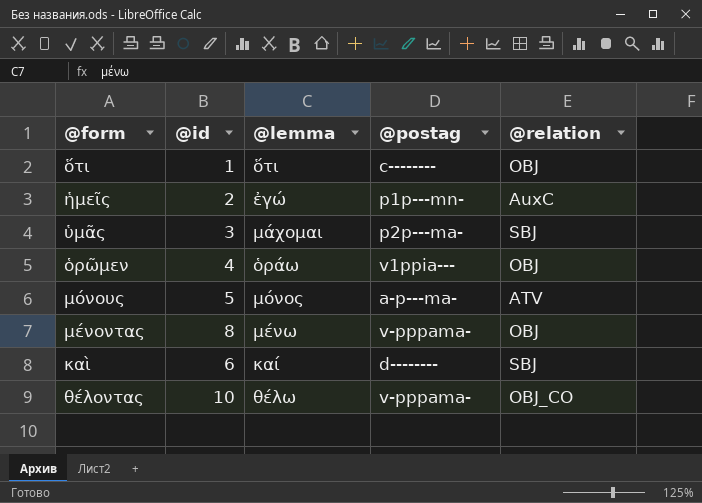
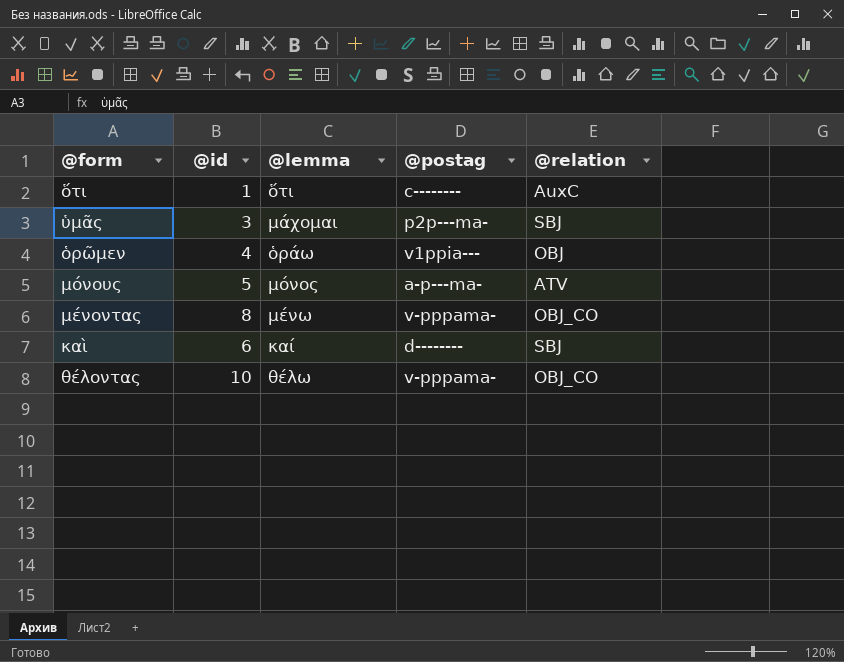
row ἡμεῖς: 2 | ἐγώ | p1p---mn- | AuxC -> none
ὅτι | @relation: OBJ -> AuxC
μένοντας | @relation: OBJ -> OBJ_CO

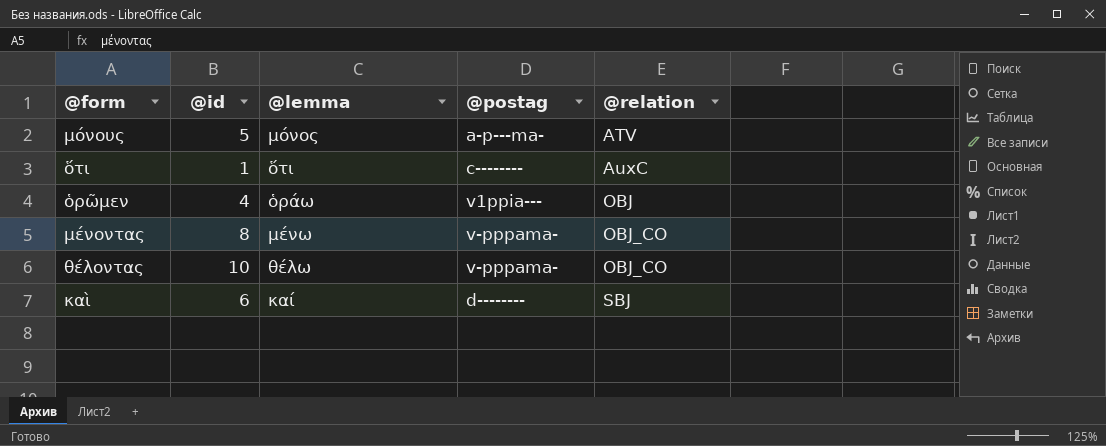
row order: none -> @relation ascending
row ὑμᾶς: 3 | μάχομαι | p2p---ma- | SBJ -> none

